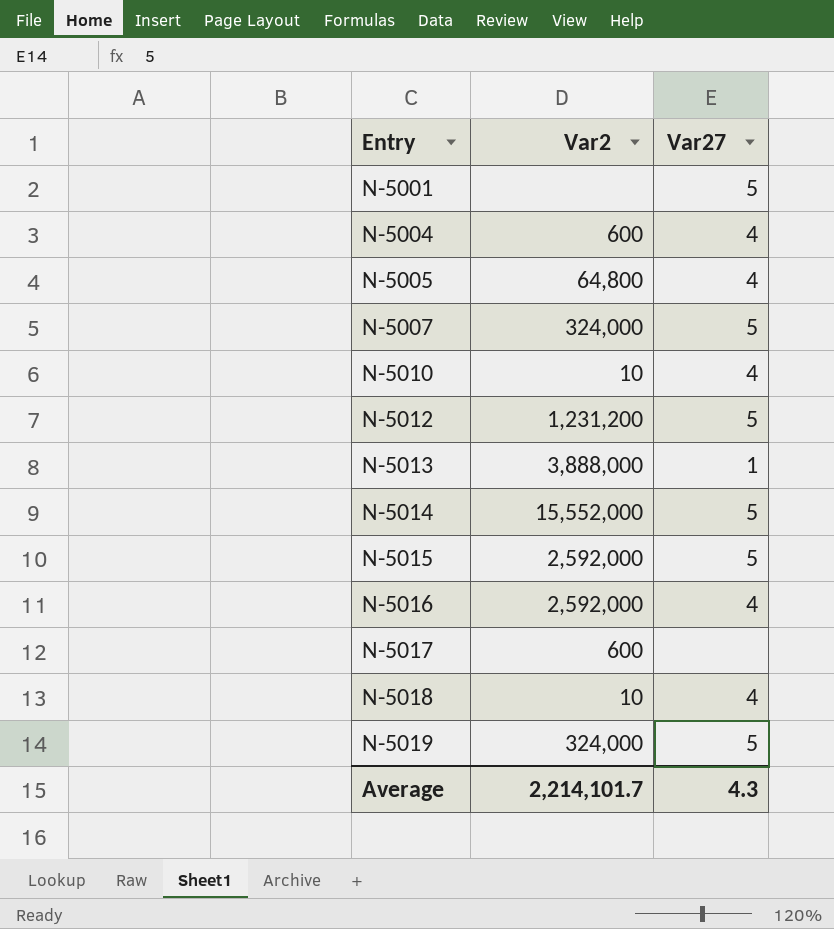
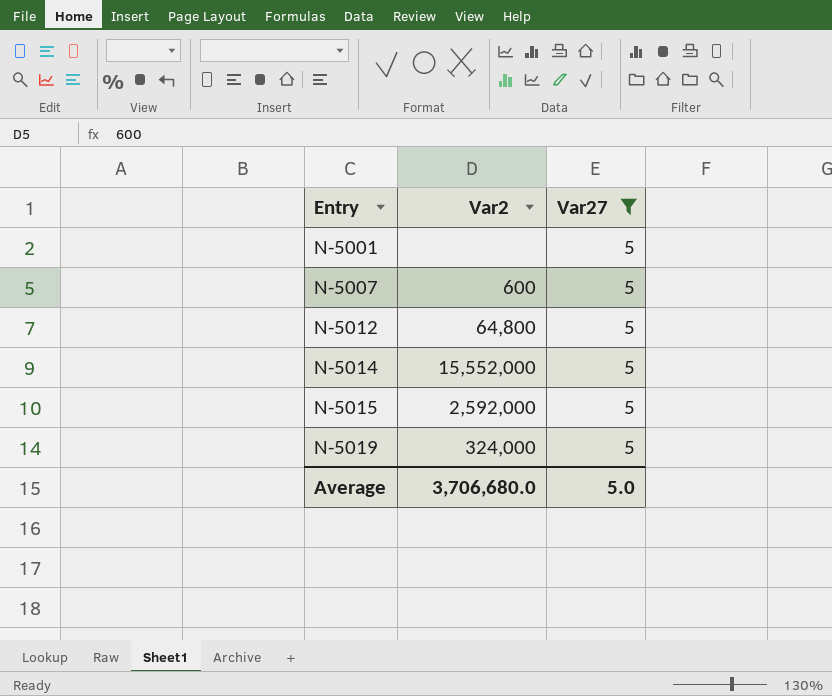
filter: none -> Var27 = 5
N-5007 | Var2: 324,000 -> 600
N-5012 | Var2: 1,231,200 -> 64,800
Average | Var2: 2,214,101.7 -> 3,706,680.0
Average | Var27: 4.3 -> 5.0

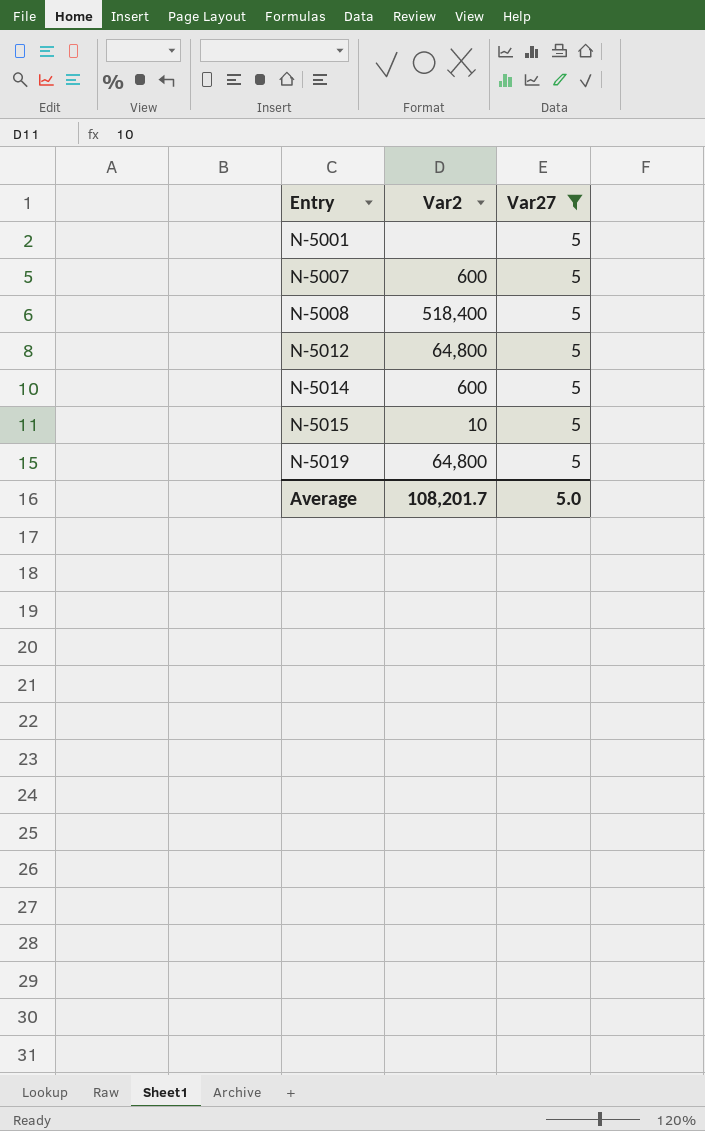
row N-5008: none -> 518,400 | 5
N-5014 | Var2: 15,552,000 -> 600
N-5015 | Var2: 2,592,000 -> 10
N-5019 | Var2: 324,000 -> 64,800
Average | Var2: 3,706,680.0 -> 108,201.7

